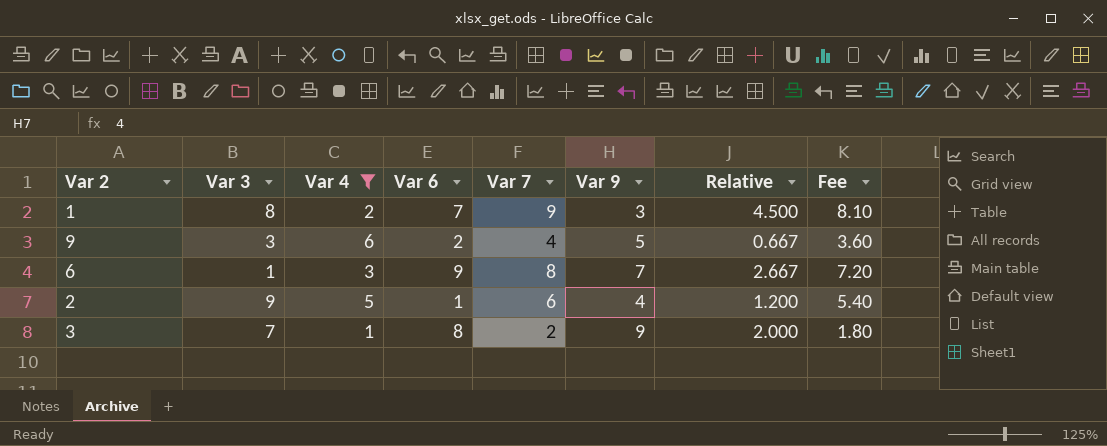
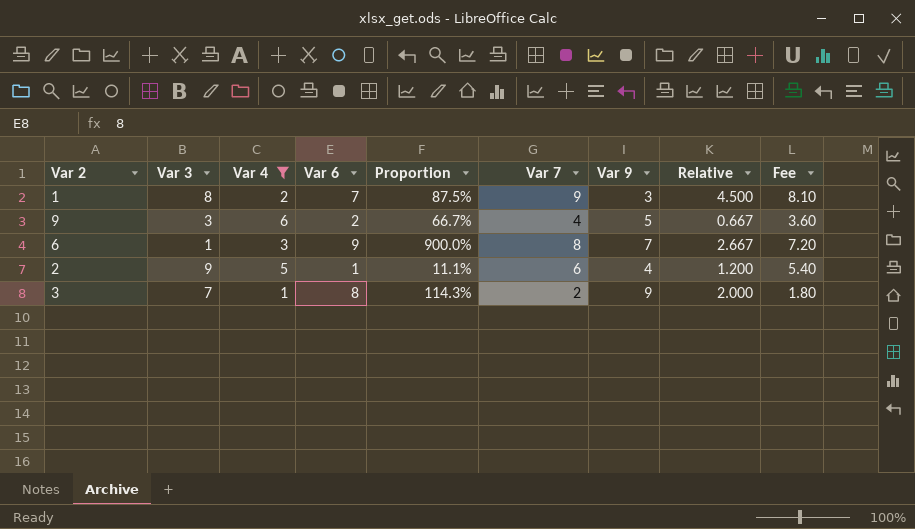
column Proportion | formula: none -> [Var 6] / [Var 3]

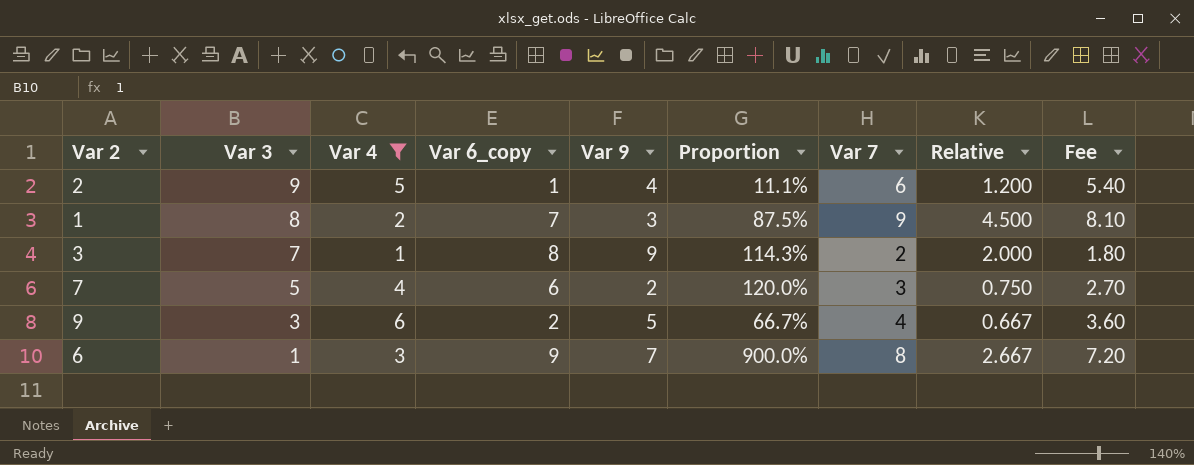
row order: none -> Var 3 descending
column name: Var 6 -> Var 6_copy
column Var 9 | position: 7 -> 5
row 7: none -> 5 | 4 | 6 | 2 | 120.0% | 3 | 0.750 | 2.70

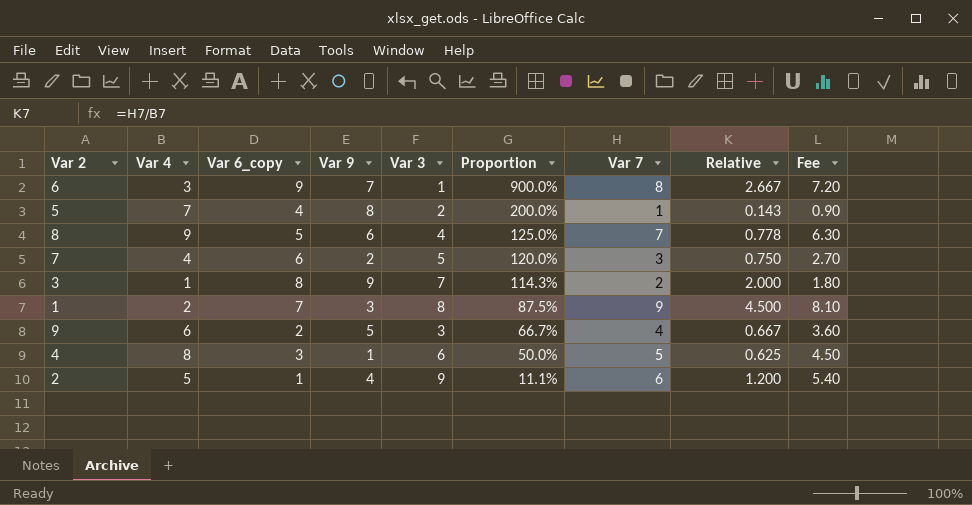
filter: Var 4 <= 6 -> none
row order: Var 3 descending -> Proportion descending
column Var 3 | position: 2 -> 5

